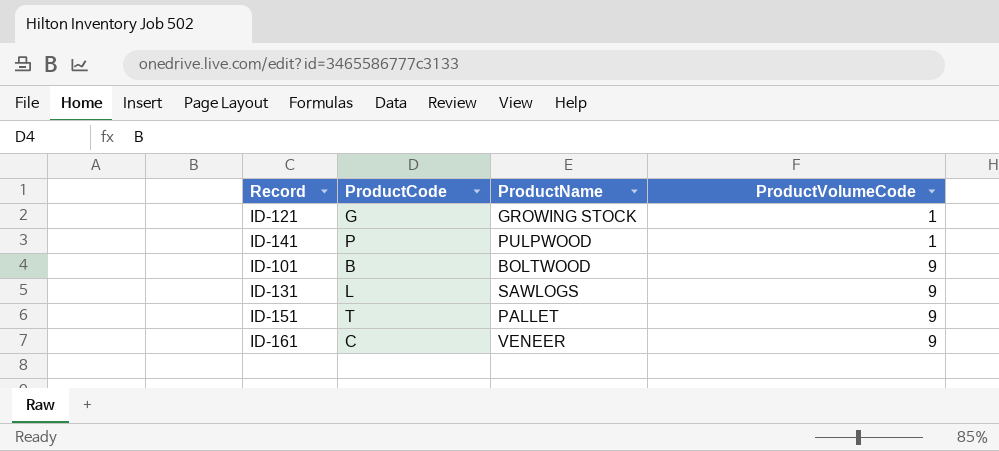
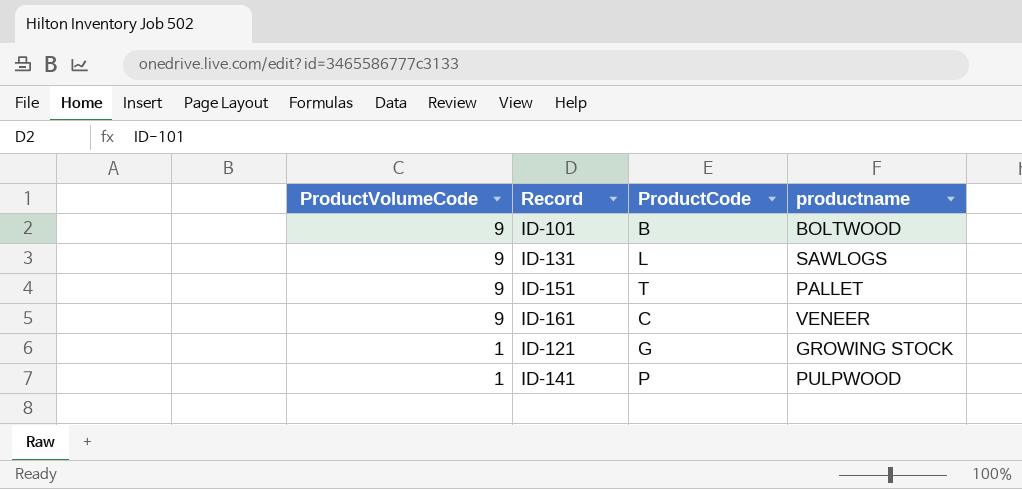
row order: ProductVolumeCode ascending -> ProductVolumeCode descending
column ProductVolumeCode | position: 4 -> 1
column name: ProductName -> productname

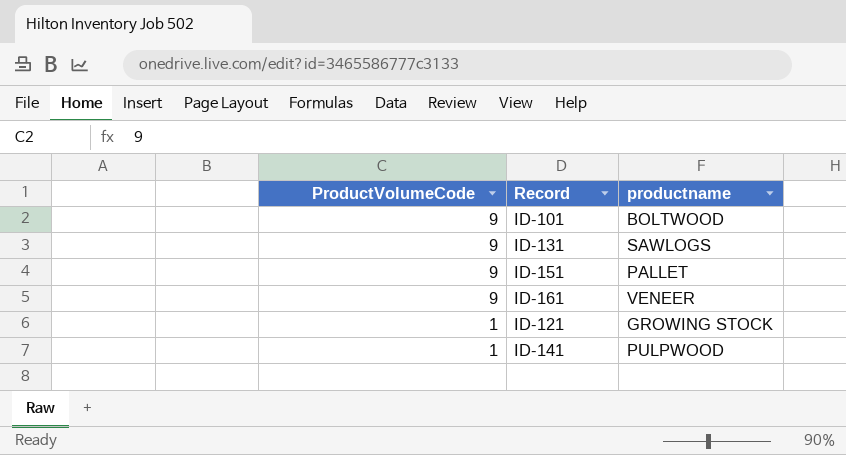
column ProductCode | position: 3 -> none

